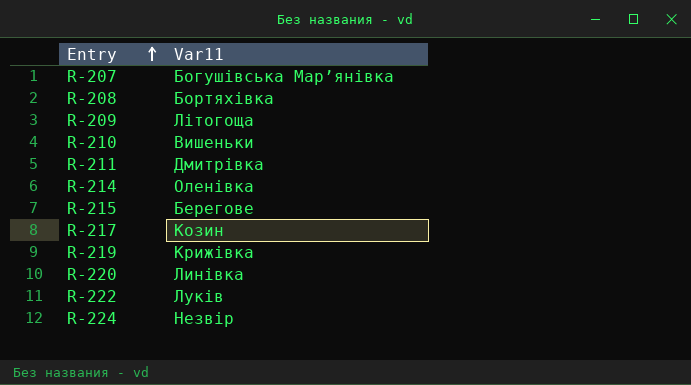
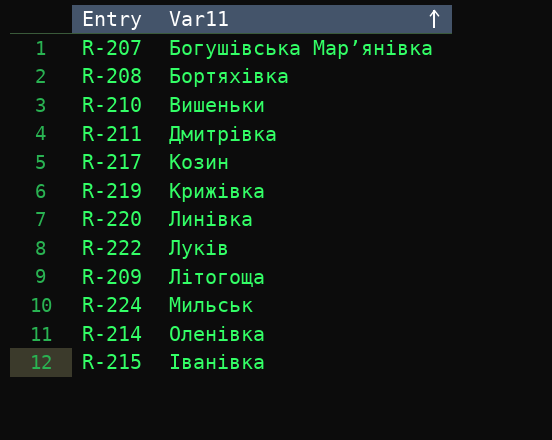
row order: Entry ascending -> Var11 ascending
R-224 | Var11: Незвір -> Мильськ
R-215 | Var11: Берегове -> Іванівка

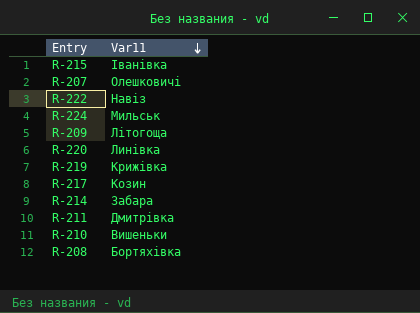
row order: Var11 ascending -> Var11 descending
R-207 | Var11: Богушівська Мар’янівка -> Олешковичі
R-222 | Var11: Луків -> Навіз
R-214 | Var11: Оленівка -> Забара

